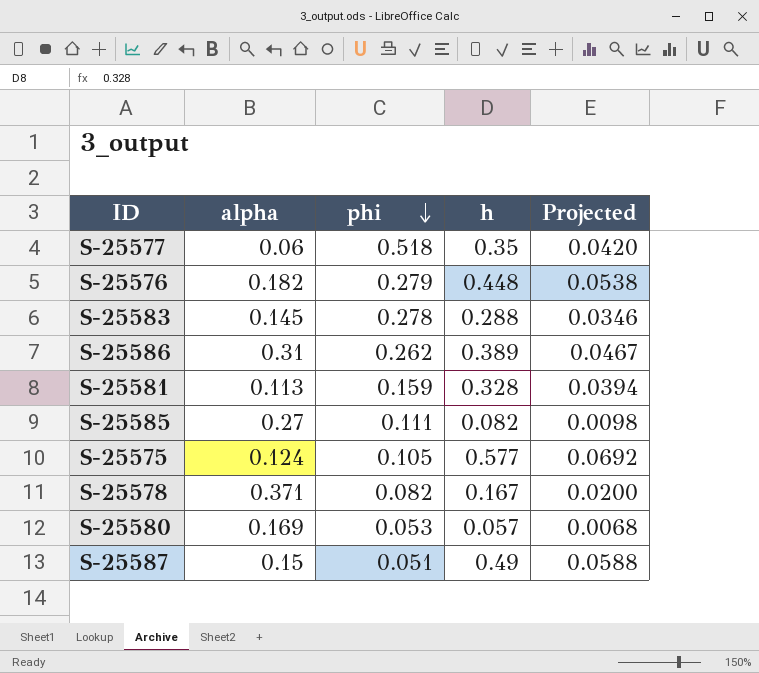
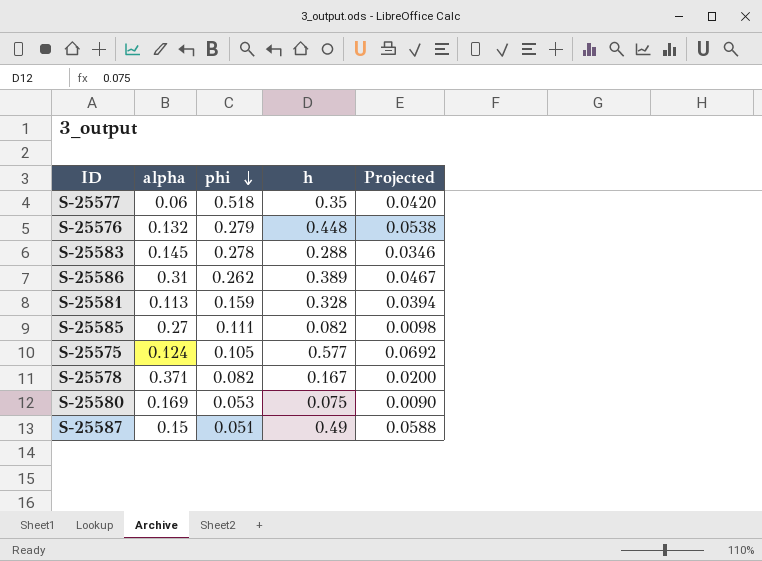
S-25576 | alpha: 0.182 -> 0.132
S-25580 | h: 0.057 -> 0.075
S-25580 | Projected: 0.0068 -> 0.0090

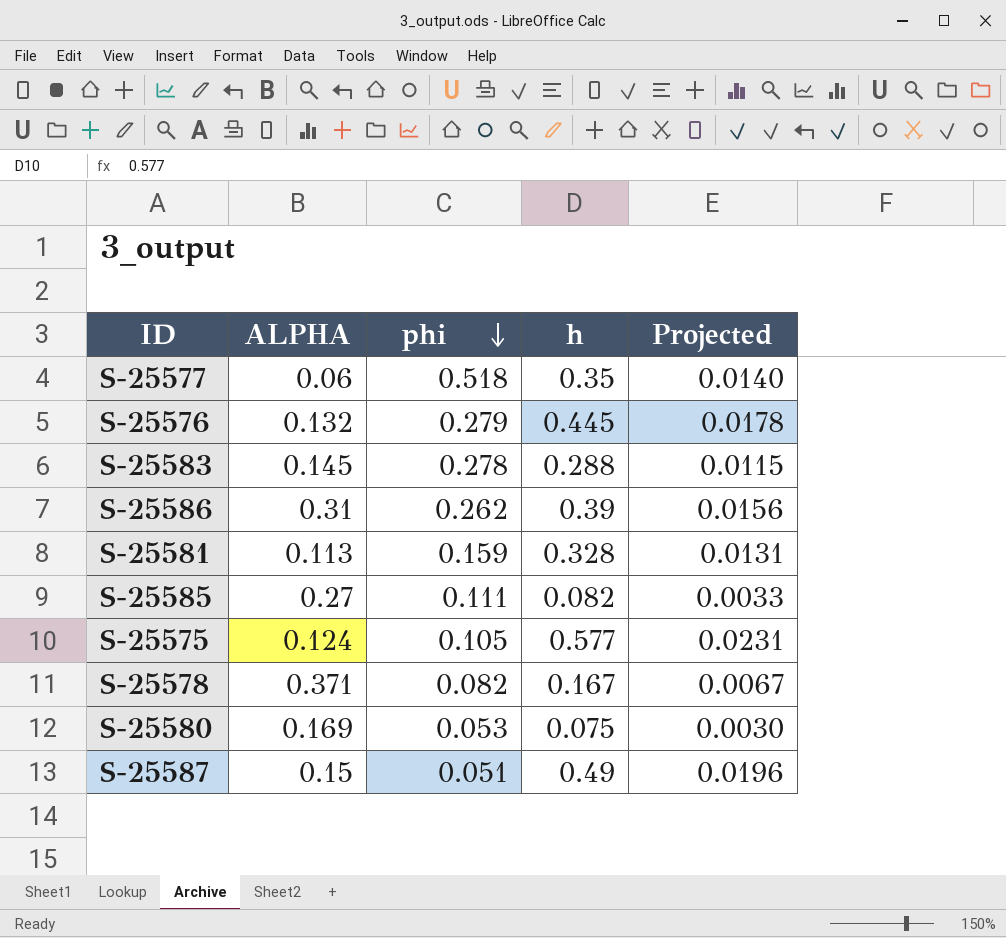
column name: alpha -> ALPHA
column Projected | formula: [h] * 0.12 -> [h] * 0.04
S-25576 | h: 0.448 -> 0.445
S-25586 | h: 0.389 -> 0.39

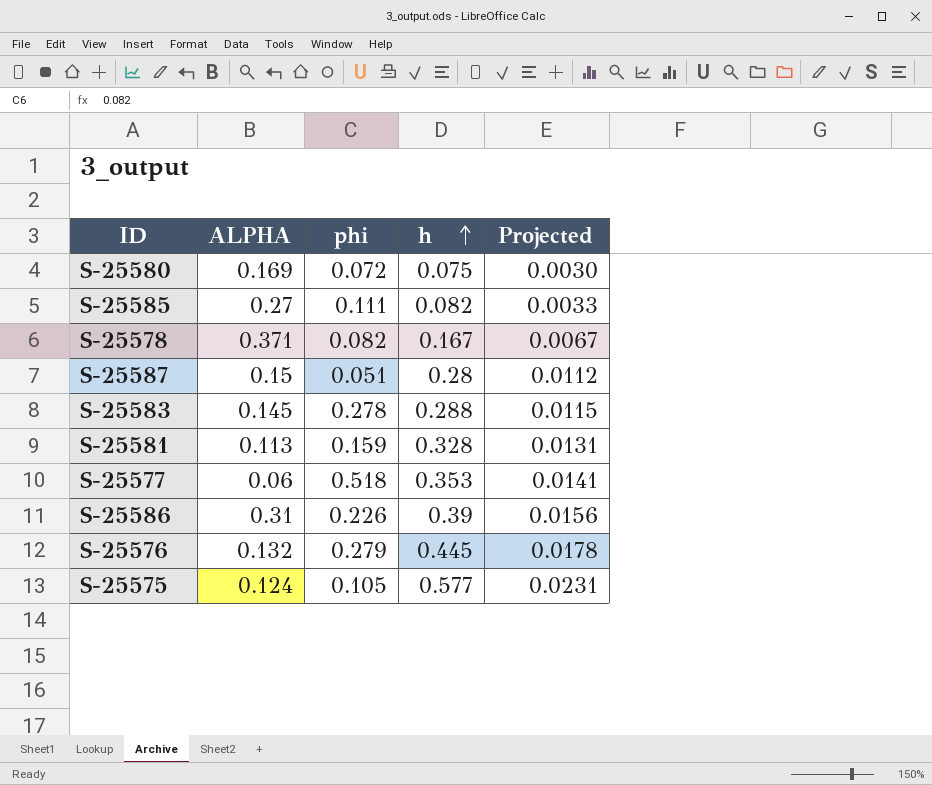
row order: phi descending -> h ascending
S-25580 | phi: 0.053 -> 0.072
S-25587 | h: 0.49 -> 0.28
S-25587 | Projected: 0.0196 -> 0.0112
S-25577 | h: 0.35 -> 0.353
S-25577 | Projected: 0.0140 -> 0.0141
S-25586 | phi: 0.262 -> 0.226

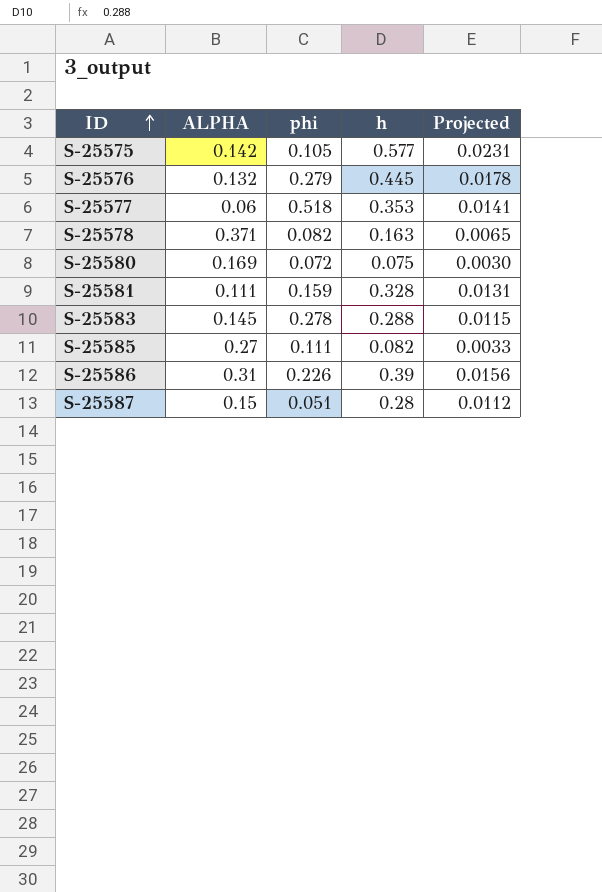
row order: h ascending -> ID ascending
S-25575 | ALPHA: 0.124 -> 0.142
S-25578 | h: 0.167 -> 0.163
S-25578 | Projected: 0.0067 -> 0.0065
S-25581 | ALPHA: 0.113 -> 0.111

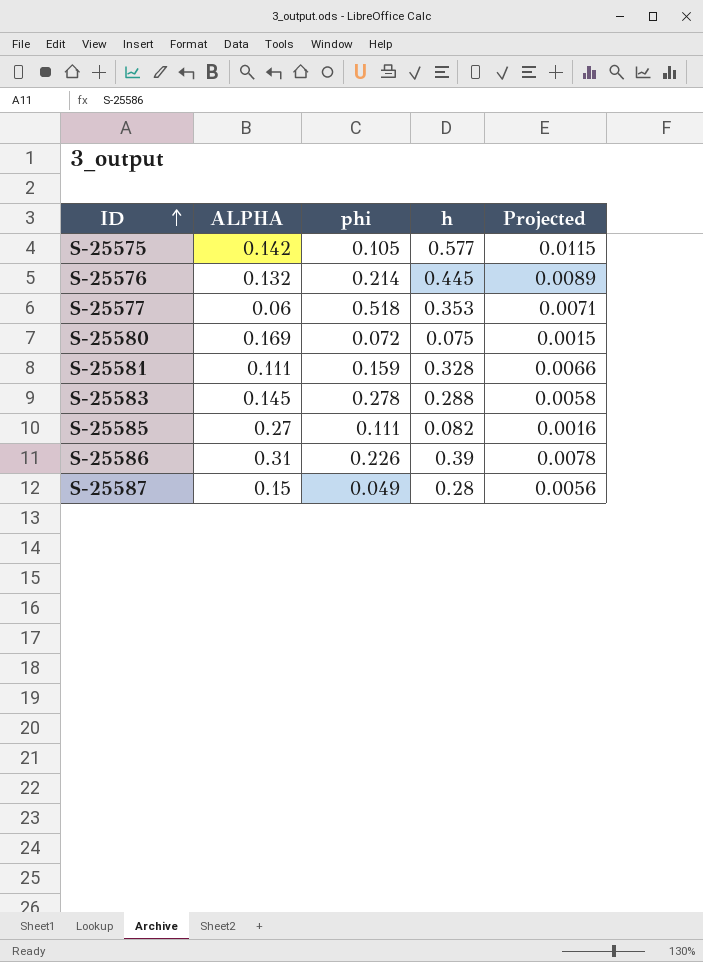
column Projected | formula: [h] * 0.04 -> [h] * 0.02
row S-25578: 0.371 | 0.082 | 0.163 | 0.0065 -> none
S-25576 | phi: 0.279 -> 0.214
S-25587 | phi: 0.051 -> 0.049

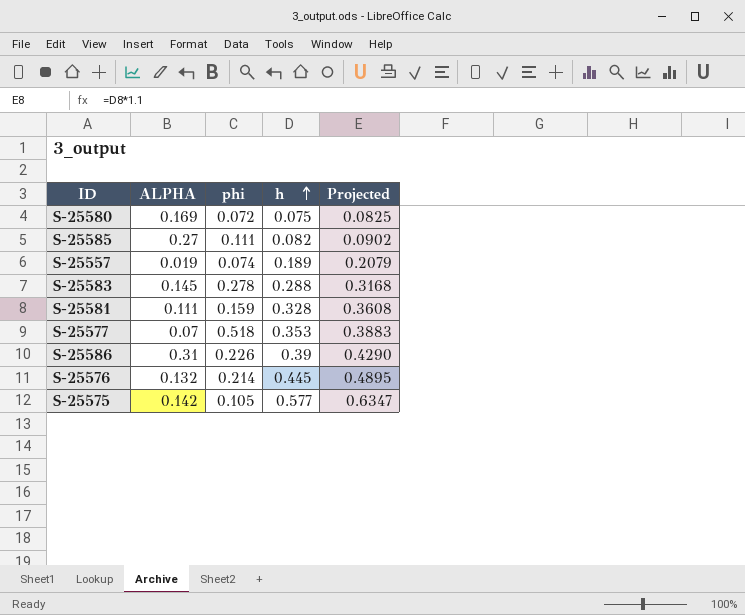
row order: ID ascending -> h ascending
column Projected | formula: [h] * 0.02 -> [h] * 1.1
row S-25587: 0.15 | 0.049 | 0.28 | 0.0056 -> none
row S-25557: none -> 0.019 | 0.074 | 0.189 | 0.2079
S-25577 | ALPHA: 0.06 -> 0.07

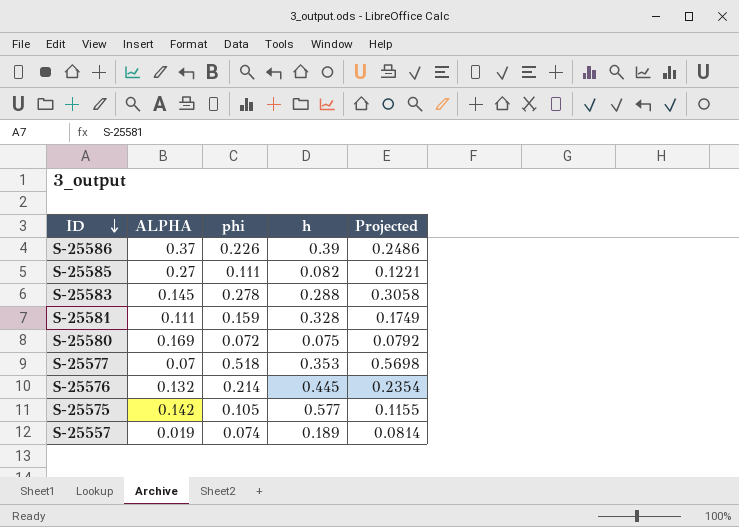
row order: h ascending -> ID descending
column Projected | formula: [h] * 1.1 -> [phi] * 1.1
S-25586 | ALPHA: 0.31 -> 0.37

